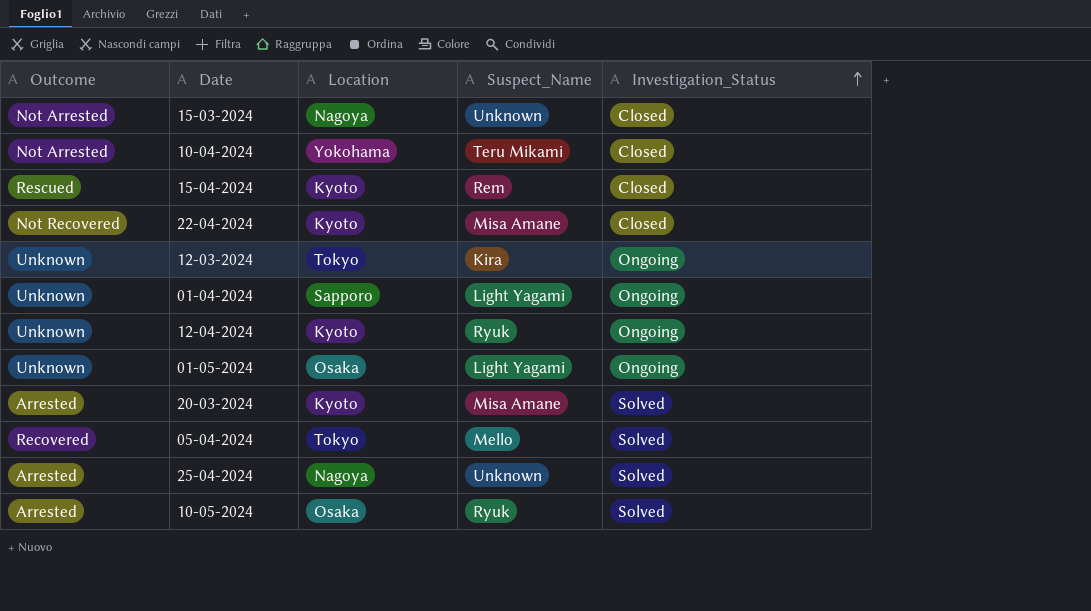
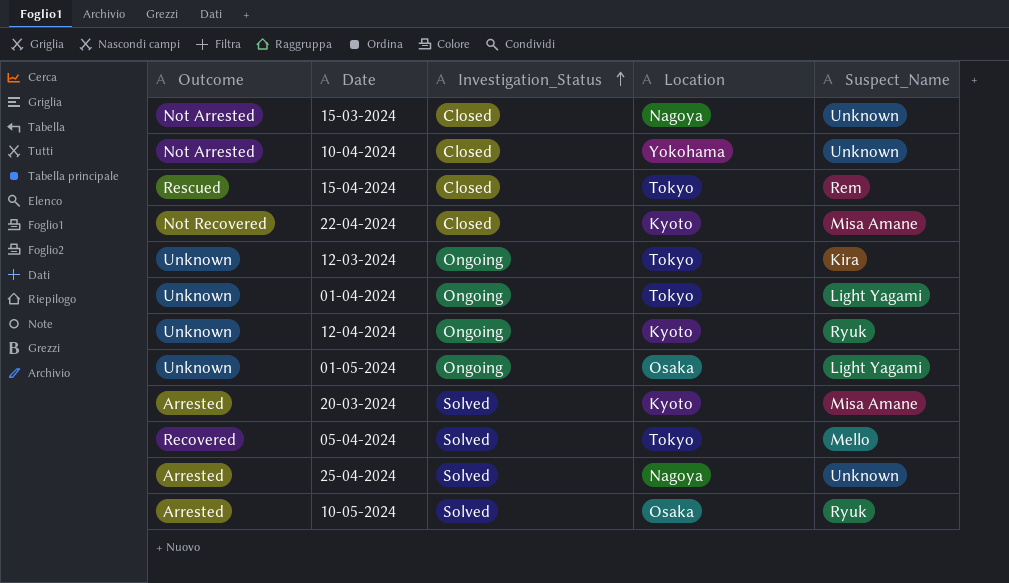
column Investigation_Status | position: 5 -> 3
10-04-2024 | Suspect_Name: Teru Mikami -> Unknown
15-04-2024 | Location: Kyoto -> Tokyo
01-04-2024 | Location: Sapporo -> Tokyo

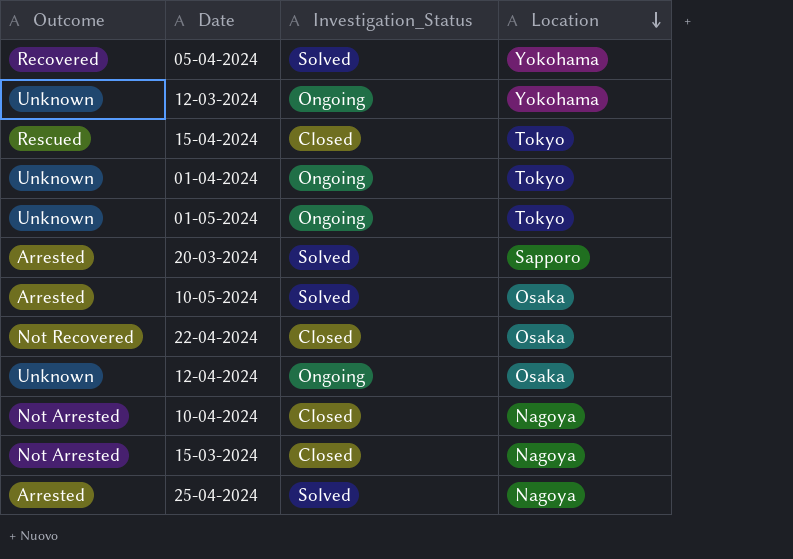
row order: Investigation_Status ascending -> Location descending
column Suspect_Name | position: 5 -> none
05-04-2024 | Location: Tokyo -> Yokohama
12-03-2024 | Location: Tokyo -> Yokohama
01-05-2024 | Location: Osaka -> Tokyo
20-03-2024 | Location: Kyoto -> Sapporo
22-04-2024 | Location: Kyoto -> Osaka
12-04-2024 | Location: Kyoto -> Osaka
10-04-2024 | Location: Yokohama -> Nagoya

